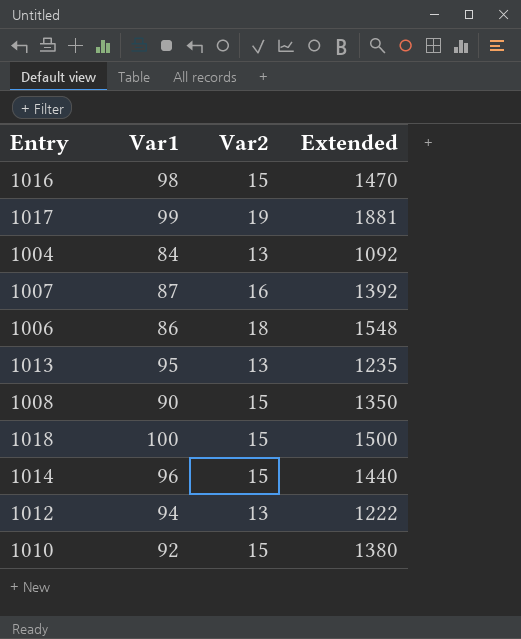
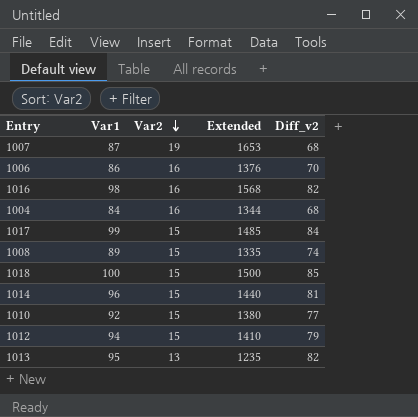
row order: none -> Var2 descending
column Diff_v2 | formula: none -> [Var1] - [Var2]
1007 | Var2: 16 -> 19
1007 | Extended: 1392 -> 1653
1006 | Var2: 18 -> 16
1006 | Extended: 1548 -> 1376
1016 | Var2: 15 -> 16
1016 | Extended: 1470 -> 1568
1004 | Var2: 13 -> 16
1004 | Extended: 1092 -> 1344
1017 | Var2: 19 -> 15
1017 | Extended: 1881 -> 1485
1008 | Var1: 90 -> 89
1008 | Extended: 1350 -> 1335
1012 | Var2: 13 -> 15
1012 | Extended: 1222 -> 1410

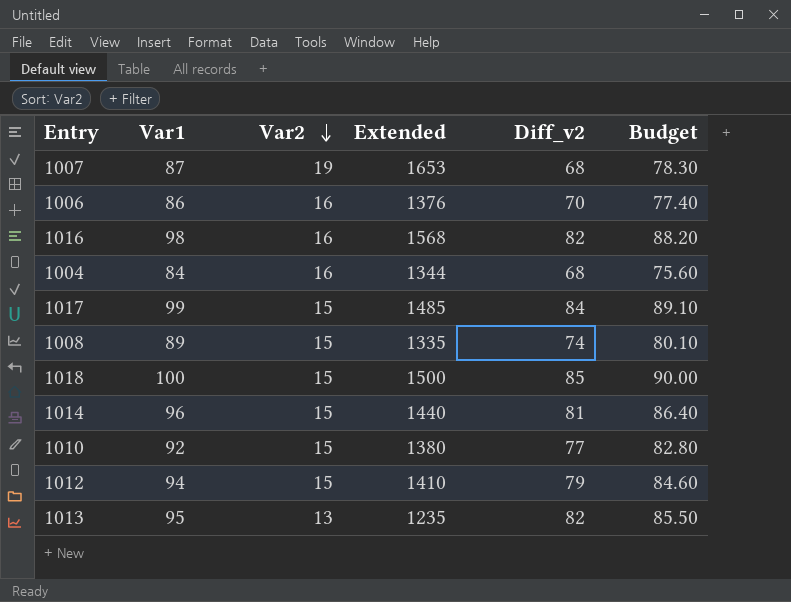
column Budget | formula: none -> [Var1] * 0.9

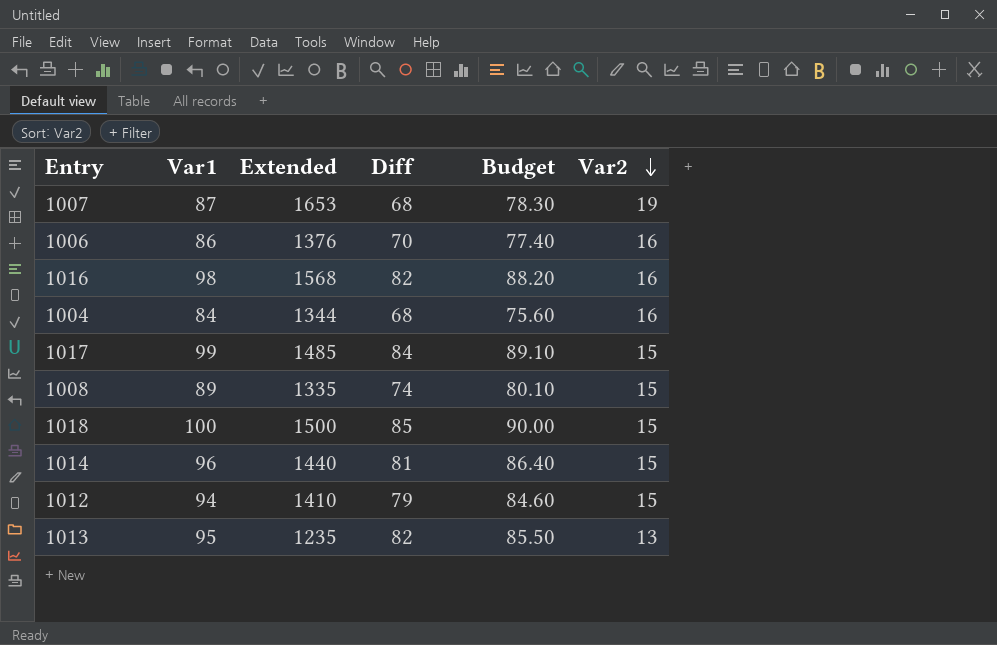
column name: Diff_v2 -> Diff
column Var2 | position: 3 -> 6
row 1010: 92 | 15 | 1380 | 77 | 82.80 -> none

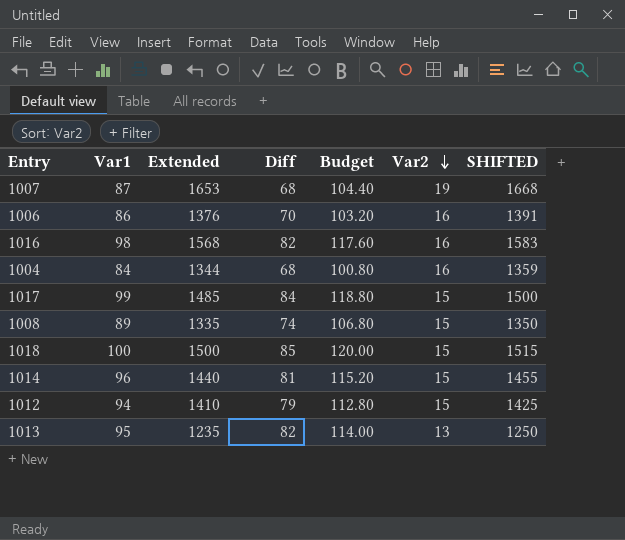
column Budget | formula: [Var1] * 0.9 -> [Var1] * 1.2
column SHIFTED | formula: none -> [Extended] + 15

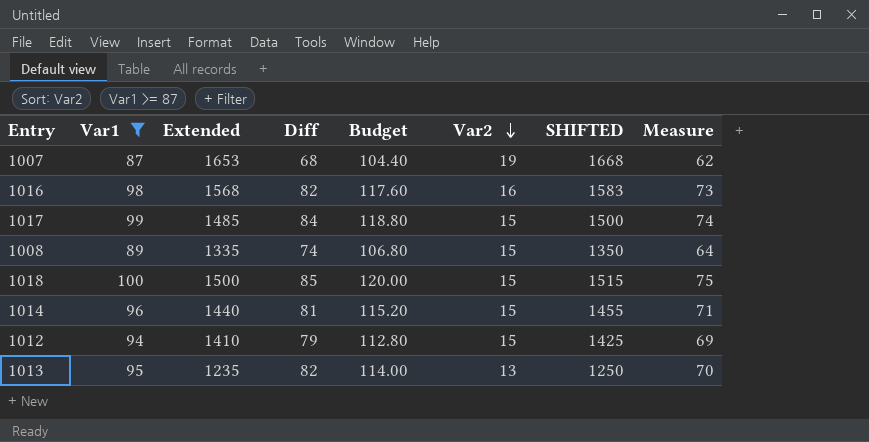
filter: none -> Var1 >= 87
column Measure | formula: none -> [Var1] - 25

